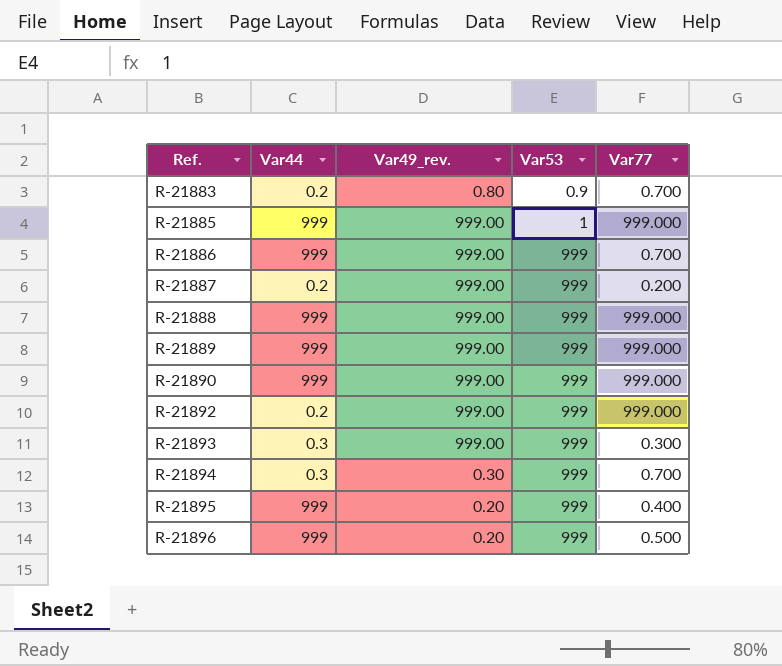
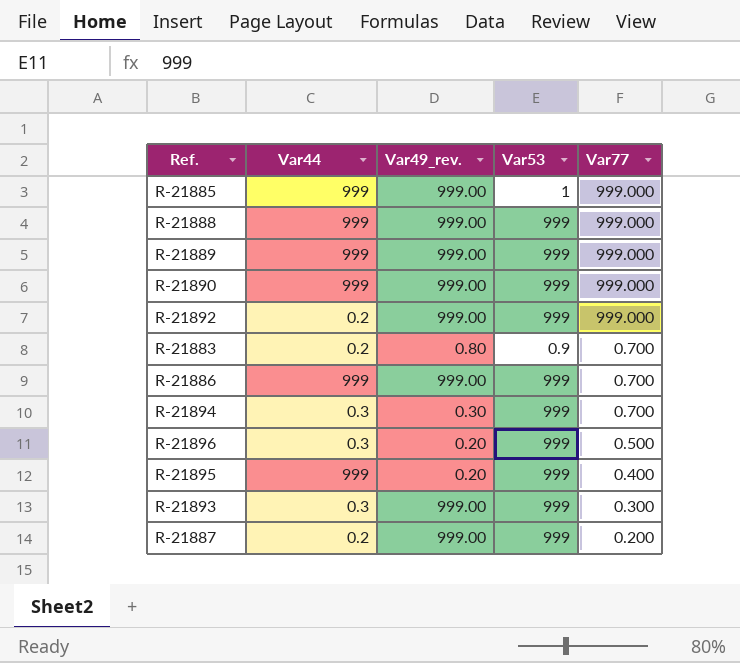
row order: Ref. ascending -> Var77 descending
R-21896 | Var44: 999 -> 0.3

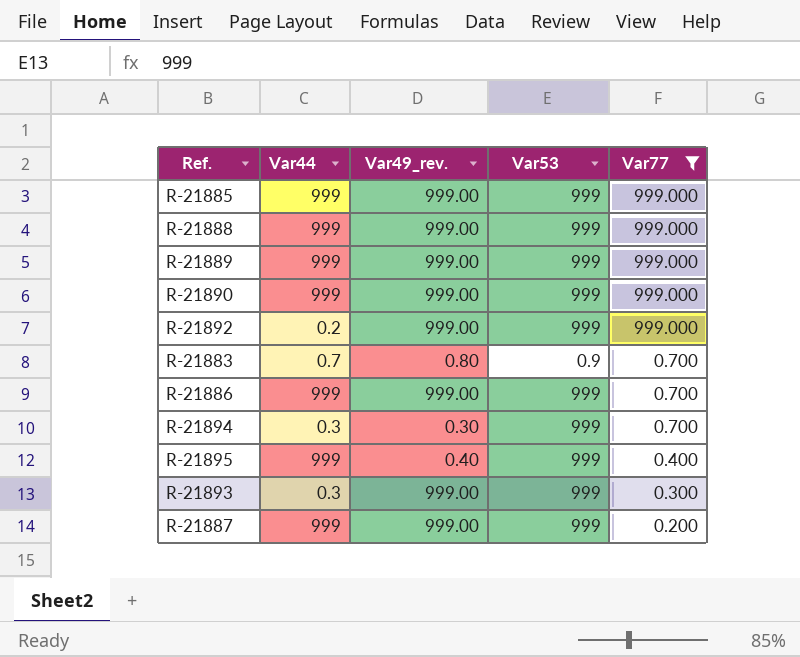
filter: none -> Var77 != 0.500
R-21885 | Var53: 1 -> 999
R-21883 | Var44: 0.2 -> 0.7
R-21895 | Var49_rev.: 0.20 -> 0.40
R-21887 | Var44: 0.2 -> 999

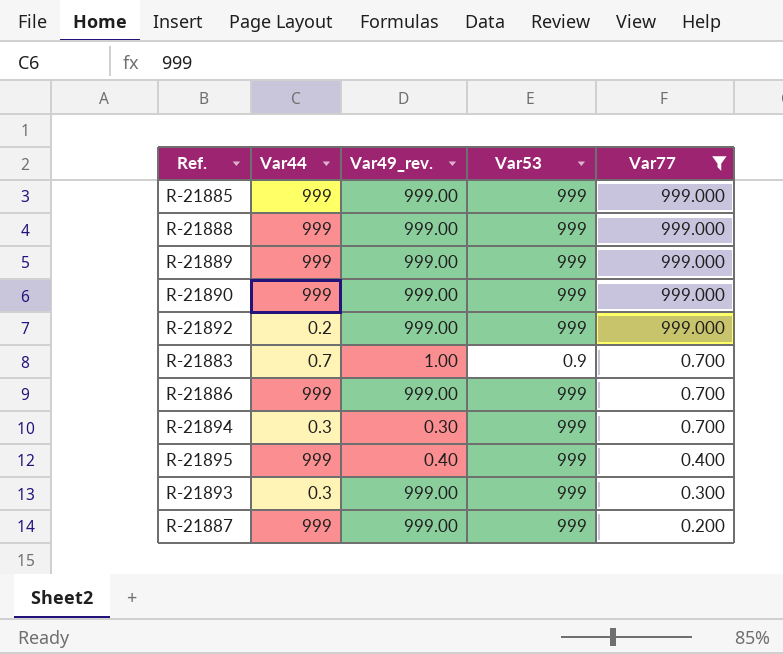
R-21883 | Var49_rev.: 0.80 -> 1.00

